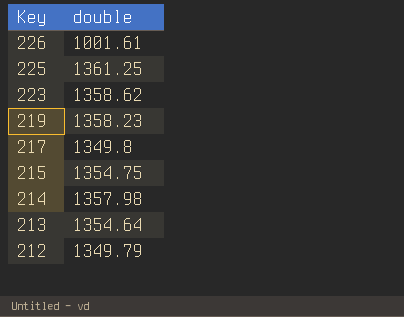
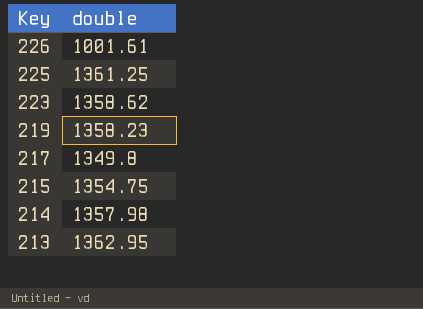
row 212: 1349.79 -> none
213 | double: 1354.64 -> 1362.95

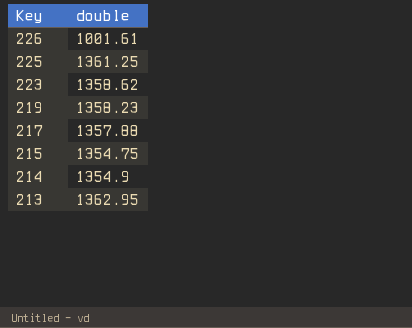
217 | double: 1349.8 -> 1357.88
214 | double: 1357.98 -> 1354.9

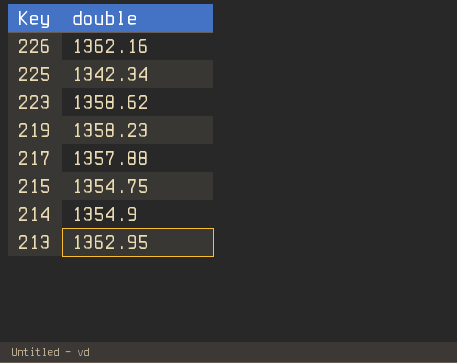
226 | double: 1001.61 -> 1362.16
225 | double: 1361.25 -> 1342.34

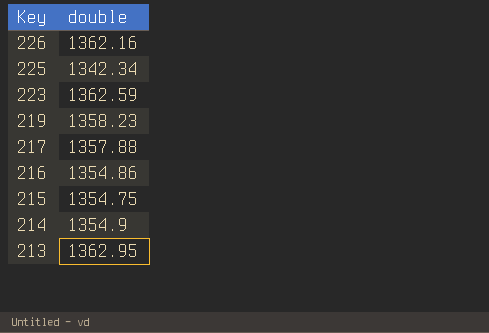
223 | double: 1358.62 -> 1362.59
row 216: none -> 1354.86

